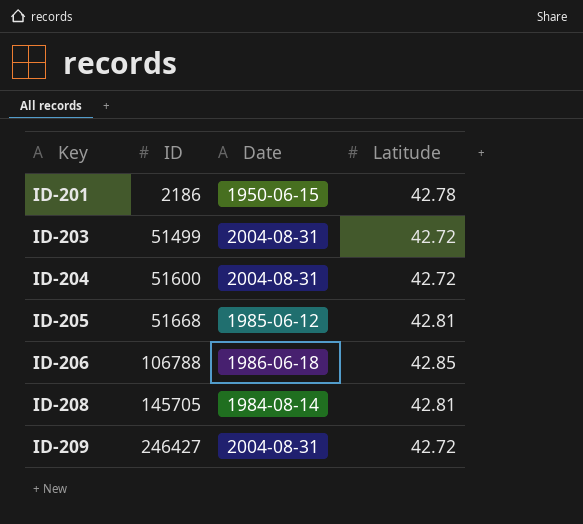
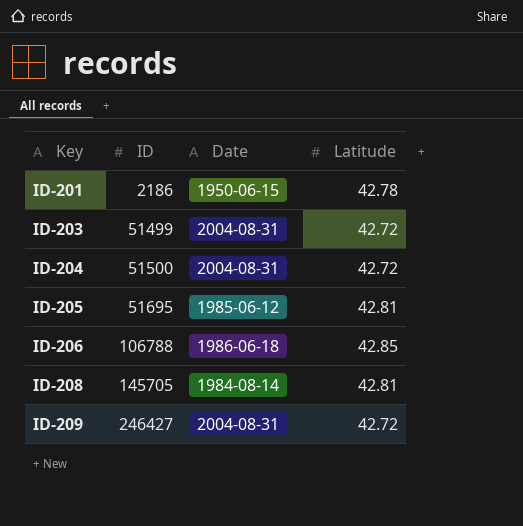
ID-204 | ID: 51600 -> 51500
ID-205 | ID: 51668 -> 51695

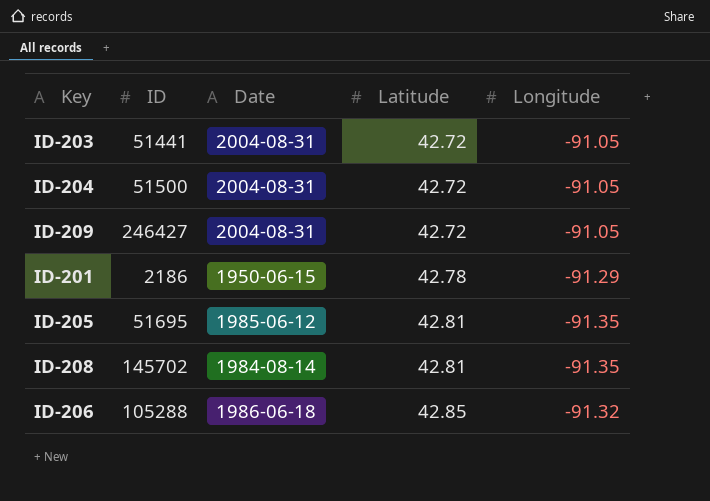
row order: Key ascending -> Latitude ascending
column Longitude | position: none -> 5
ID-203 | ID: 51499 -> 51441
ID-208 | ID: 145705 -> 145702
ID-206 | ID: 106788 -> 105288

